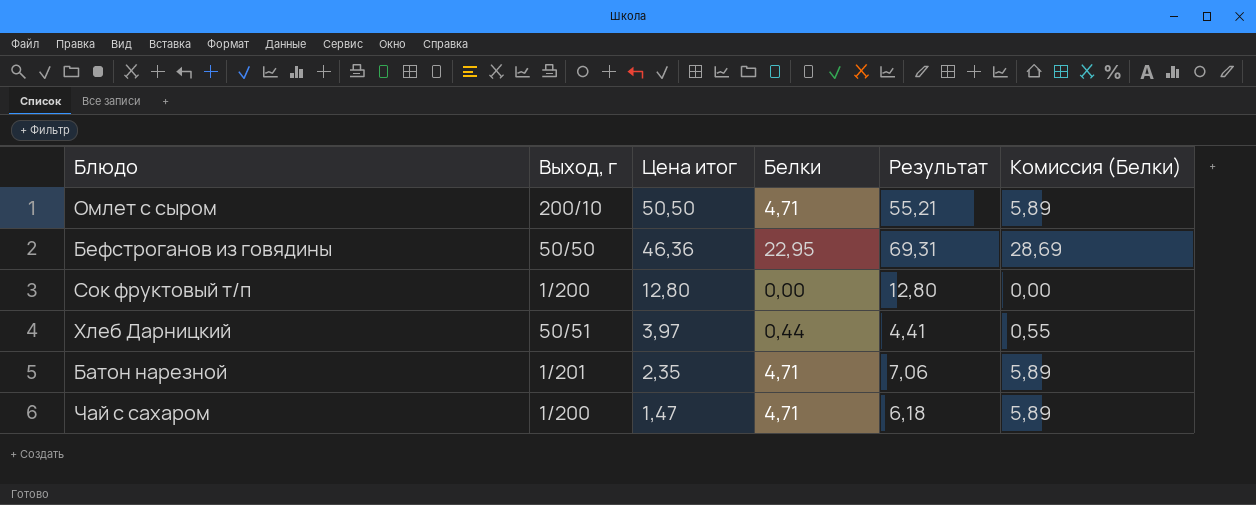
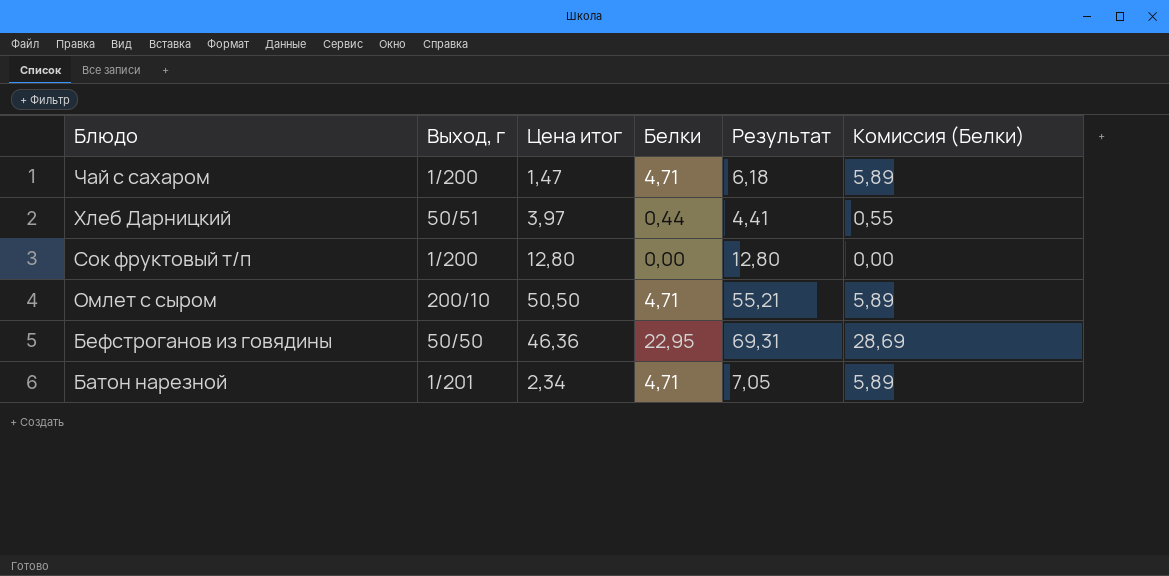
row order: Цена итог descending -> Блюдо descending
Батон нарезной | Цена итог: 2,35 -> 2,34
Батон нарезной | Результат: 7,06 -> 7,05

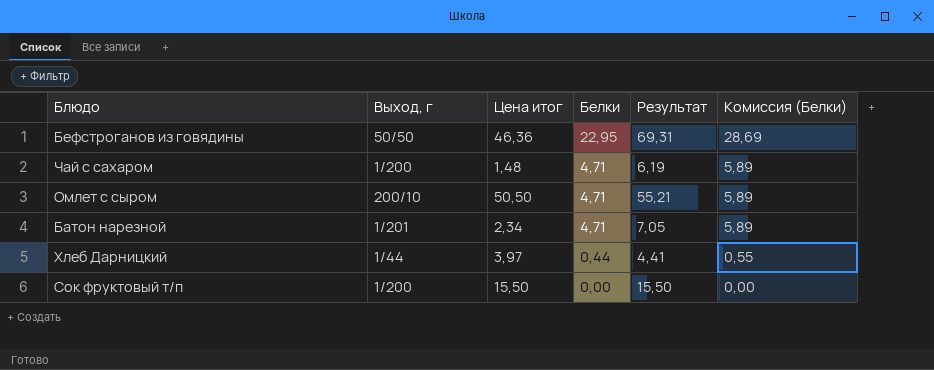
row order: Блюдо descending -> Белки descending
Чай с сахаром | Цена итог: 1,47 -> 1,48
Чай с сахаром | Результат: 6,18 -> 6,19
Хлеб Дарницкий | Выход, г: 50/51 -> 1/44
Сок фруктовый т/п | Цена итог: 12,80 -> 15,50
Сок фруктовый т/п | Результат: 12,80 -> 15,50

